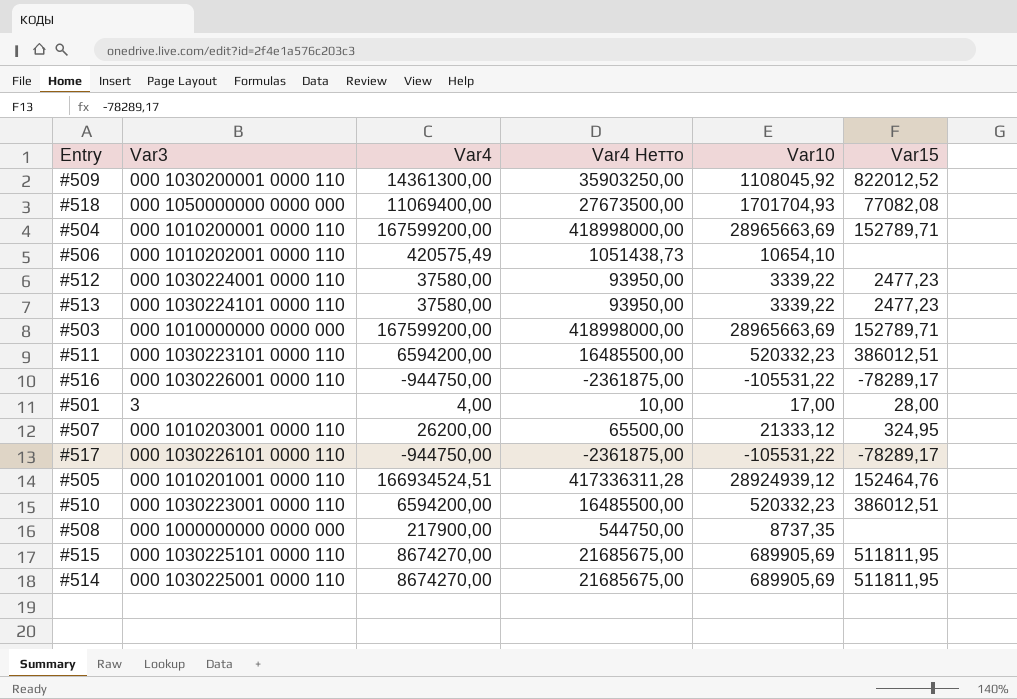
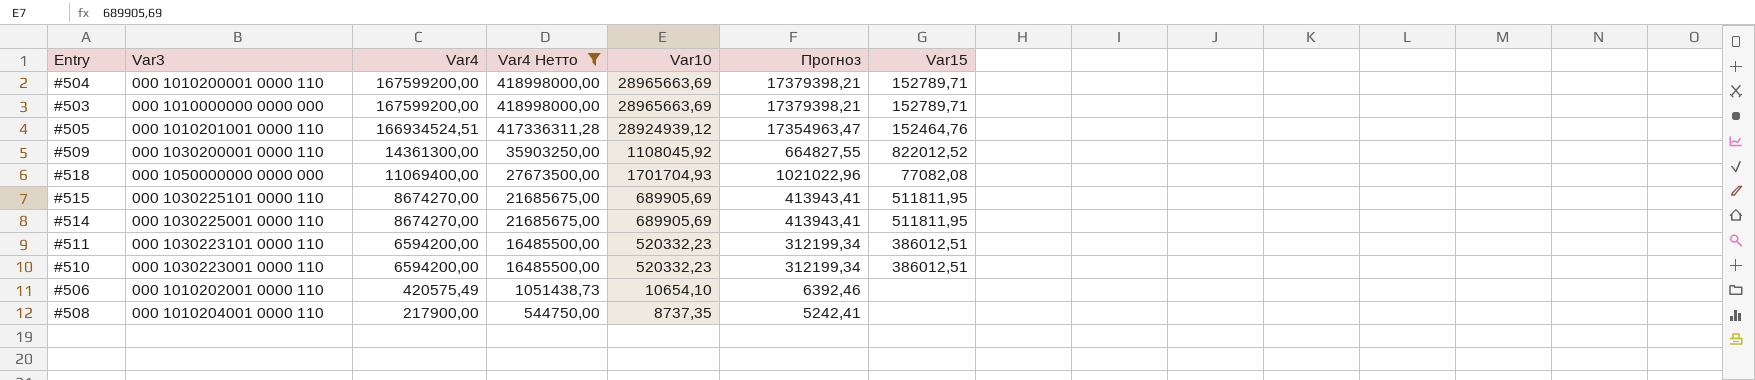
filter: none -> Var4 Нетто >= 544750,00
row order: none -> Var4 descending
column Прогноз | formula: none -> [Var10] * 0,6
#508 | Var3: 000 1000000000 0000 000 -> 000 1010204001 0000 110

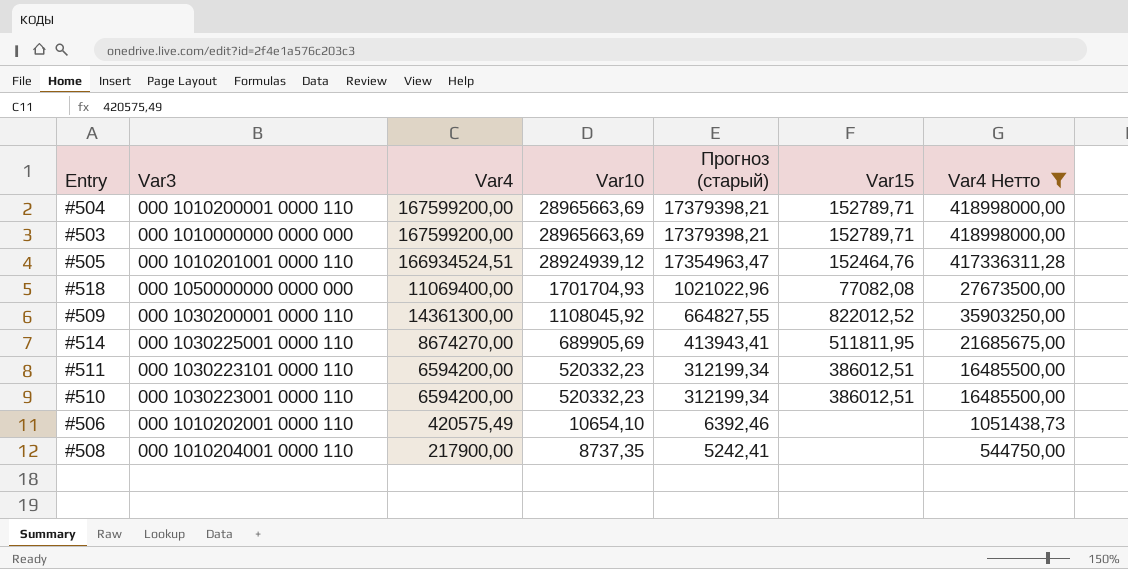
row order: Var4 descending -> Var10 descending
column name: Прогноз -> Прогноз (старый)
column Var4 Нетто | position: 4 -> 7
row #515: 000 1030225101 0000 110 | 8674270,00 | 21685675,00 | 689905,69 | 413943,41 | 511811,95 -> none

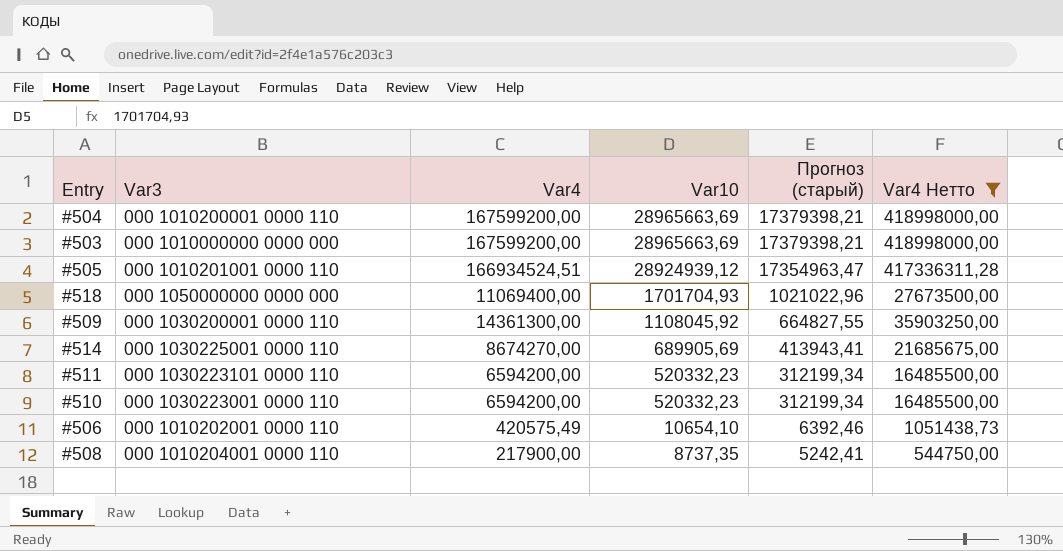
column Var15 | position: 6 -> none

